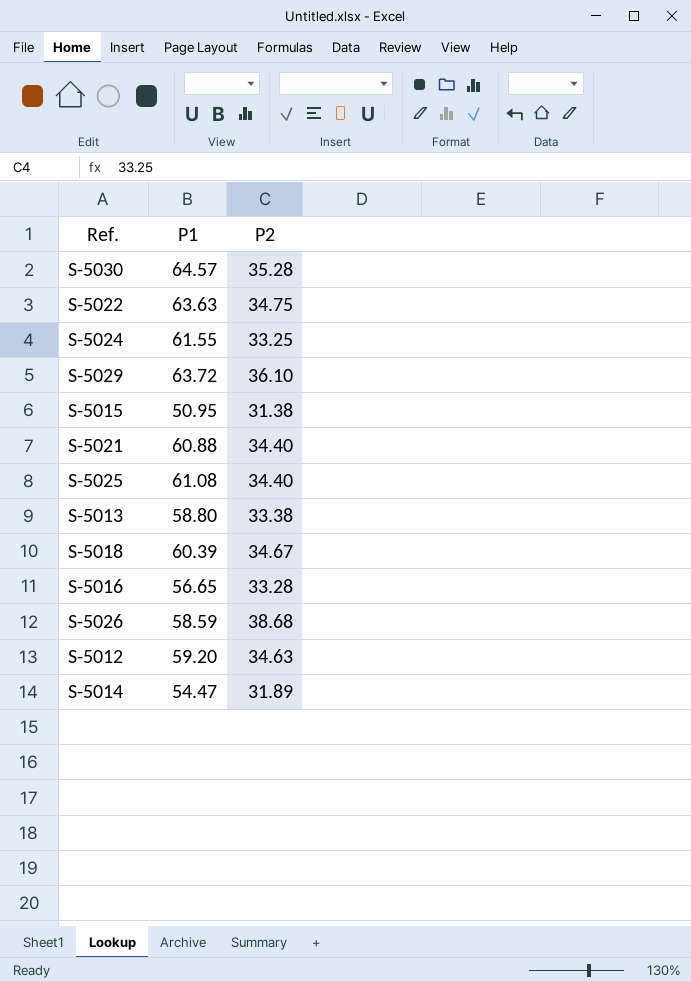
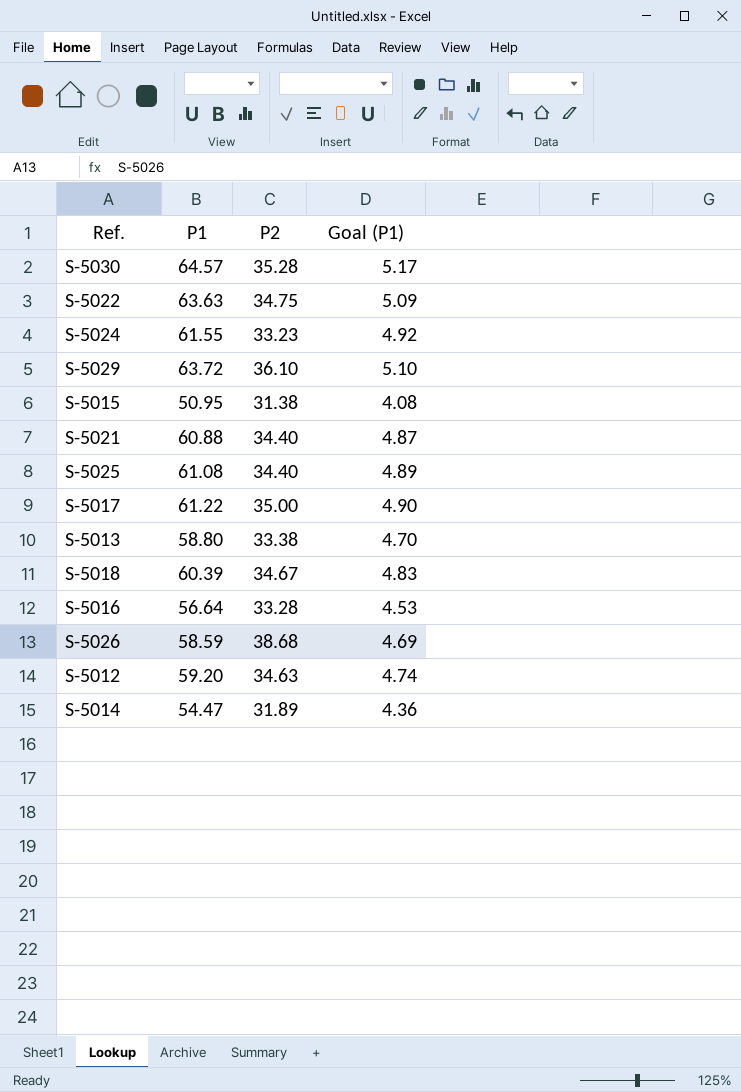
column Goal (P1) | formula: none -> [P1] * 0.08
S-5024 | P2: 33.25 -> 33.23
row S-5017: none -> 61.22 | 35.00 | 4.90
S-5016 | P1: 56.65 -> 56.64

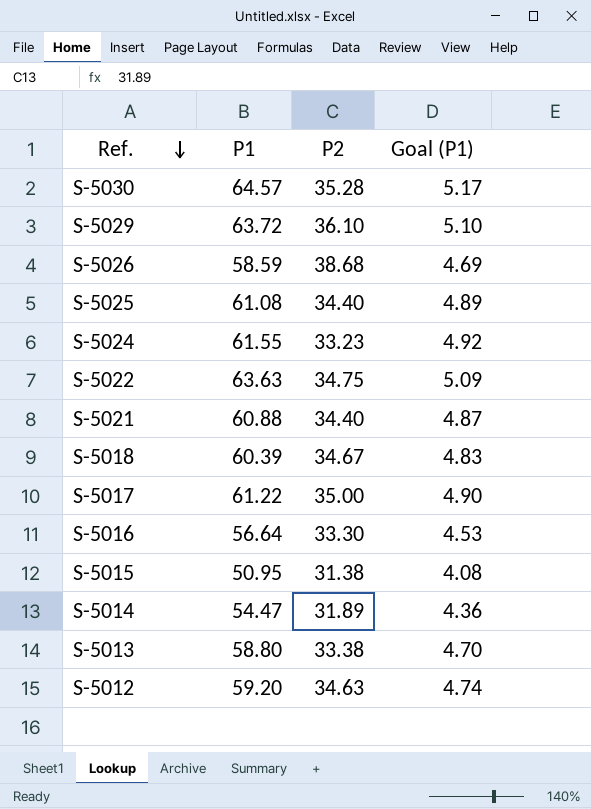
row order: none -> Ref. descending
S-5016 | P2: 33.28 -> 33.30

